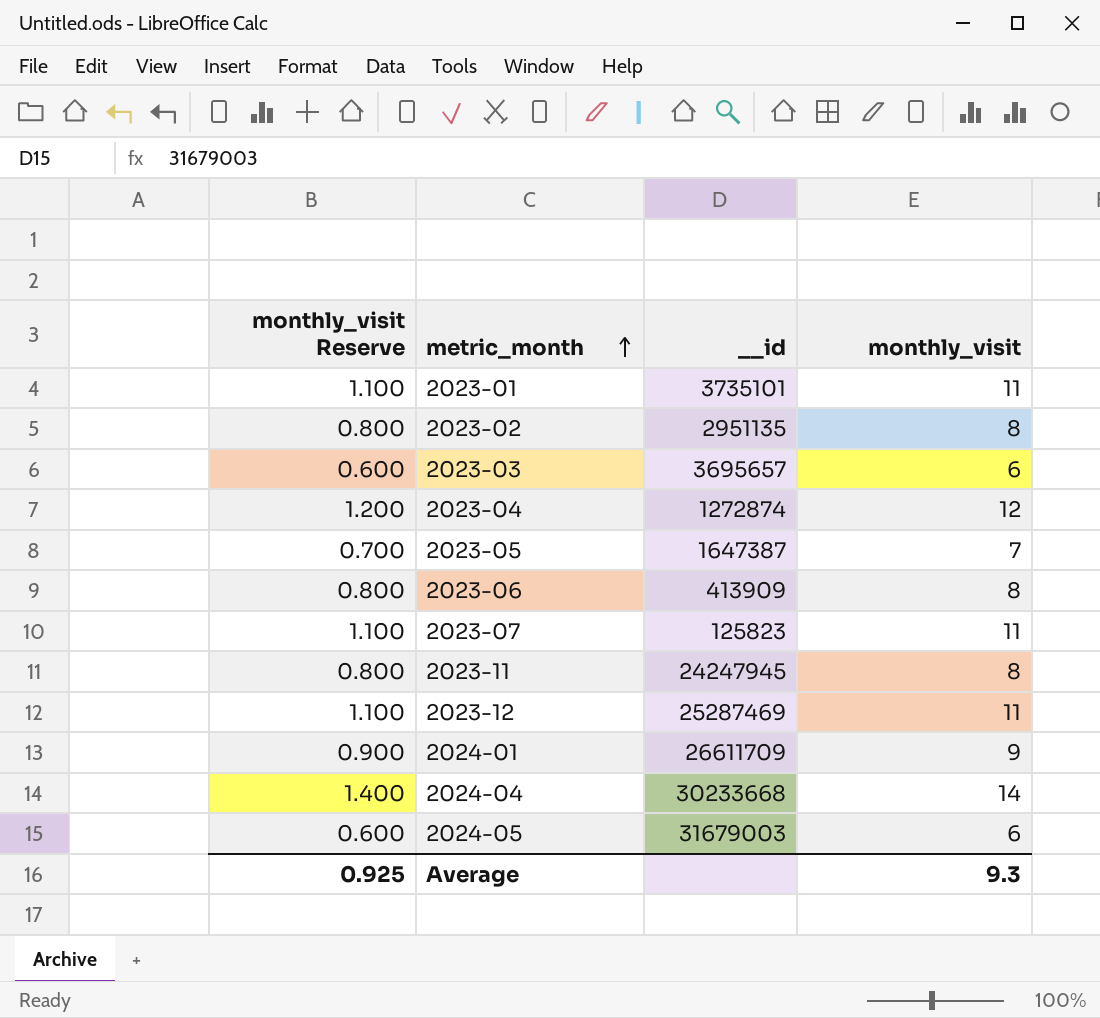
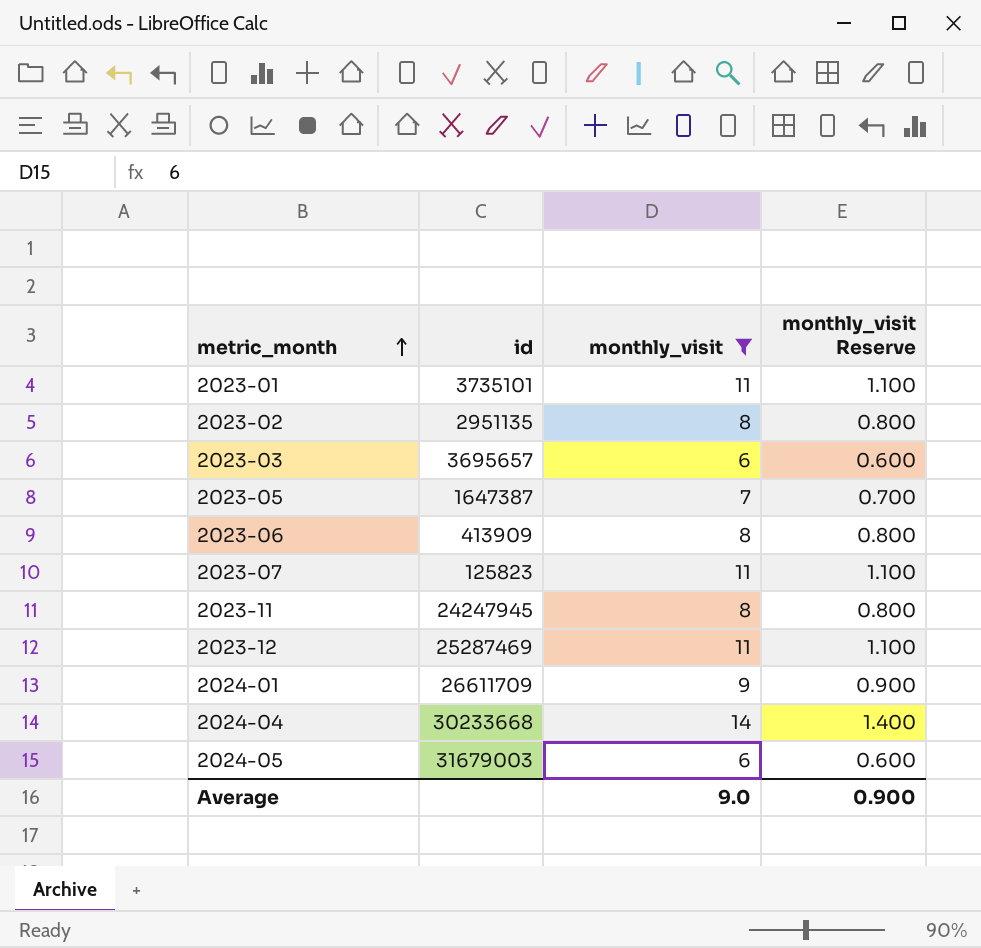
filter: none -> monthly_visit != 12
column name: __id -> id
column monthly_visit Reserve | position: 1 -> 4
Average | monthly_visit: 9.3 -> 9.0
Average | monthly_visit Reserve: 0.925 -> 0.900

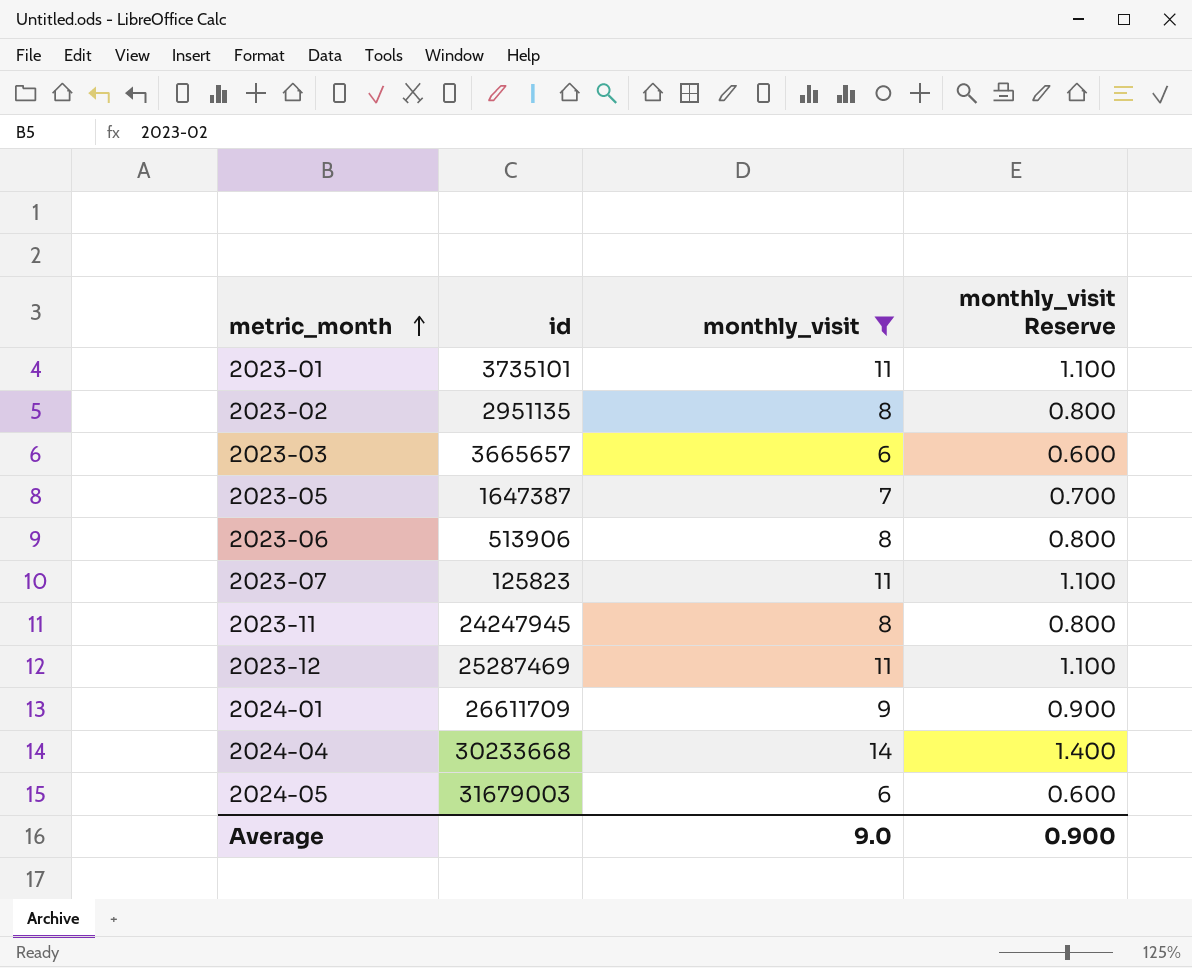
2023-03 | id: 3695657 -> 3665657
2023-06 | id: 413909 -> 513906

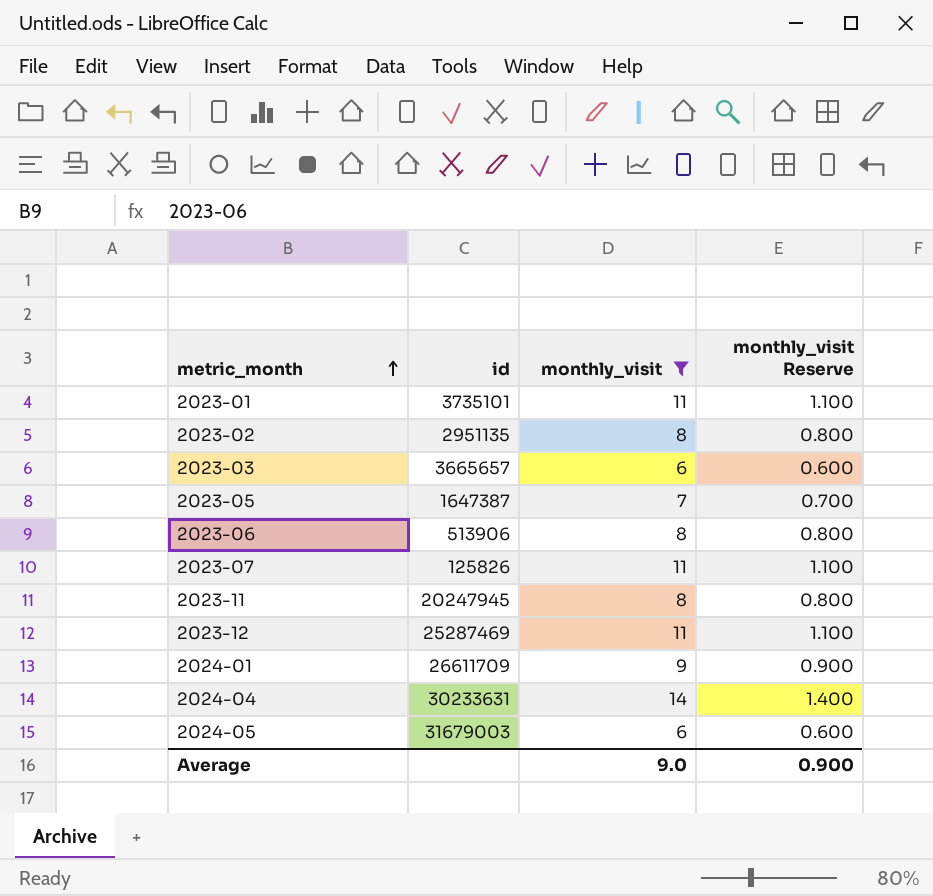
2023-07 | id: 125823 -> 125826
2023-11 | id: 24247945 -> 20247945
2024-04 | id: 30233668 -> 30233631

